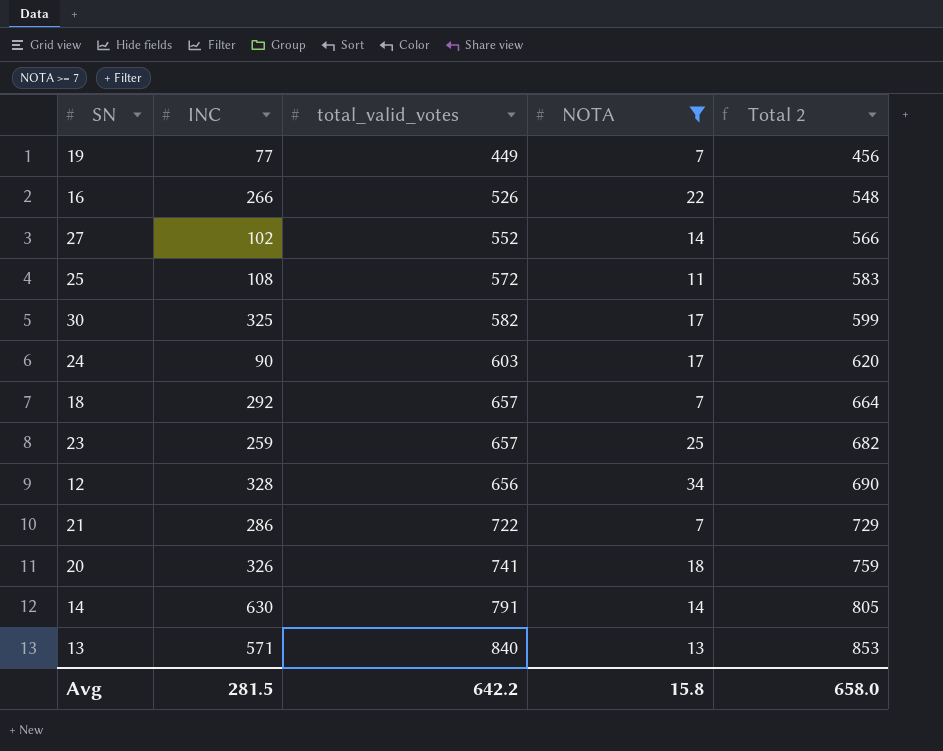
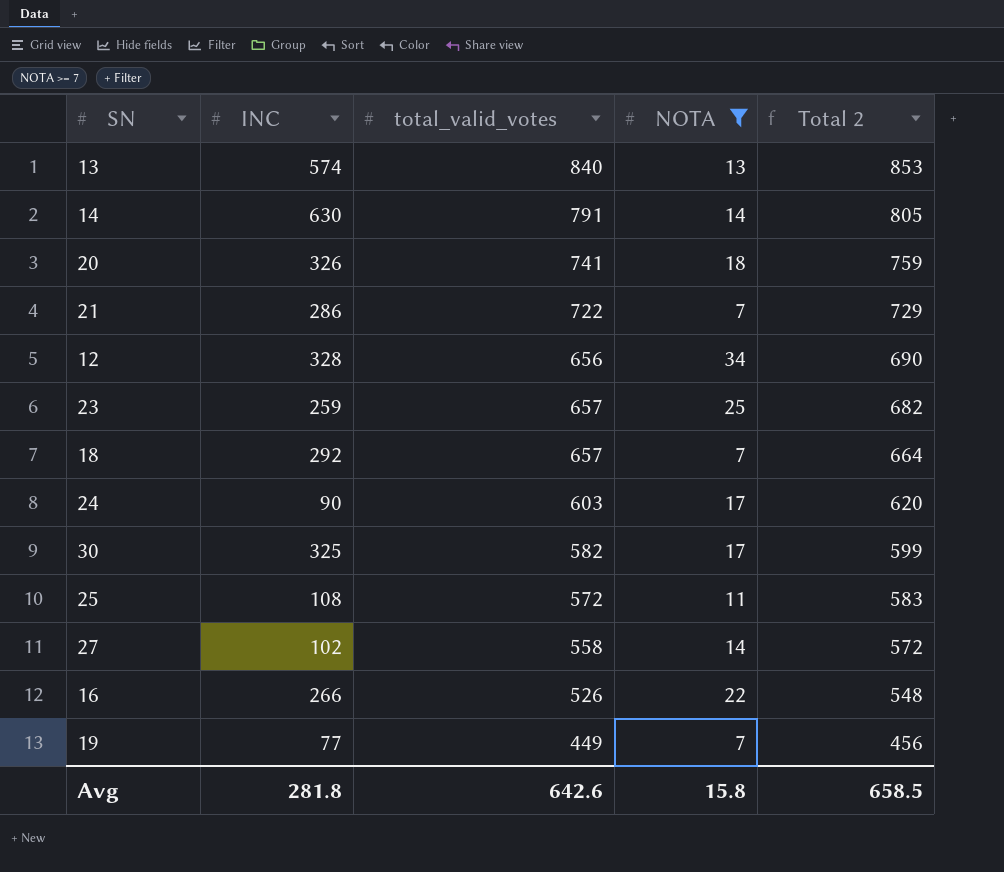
row order: Total 2 ascending -> Total 2 descending
13 | INC: 571 -> 574
27 | total_valid_votes: 552 -> 558
27 | Total 2: 566 -> 572
Avg | INC: 281.5 -> 281.8
Avg | total_valid_votes: 642.2 -> 642.6
Avg | Total 2: 658.0 -> 658.5

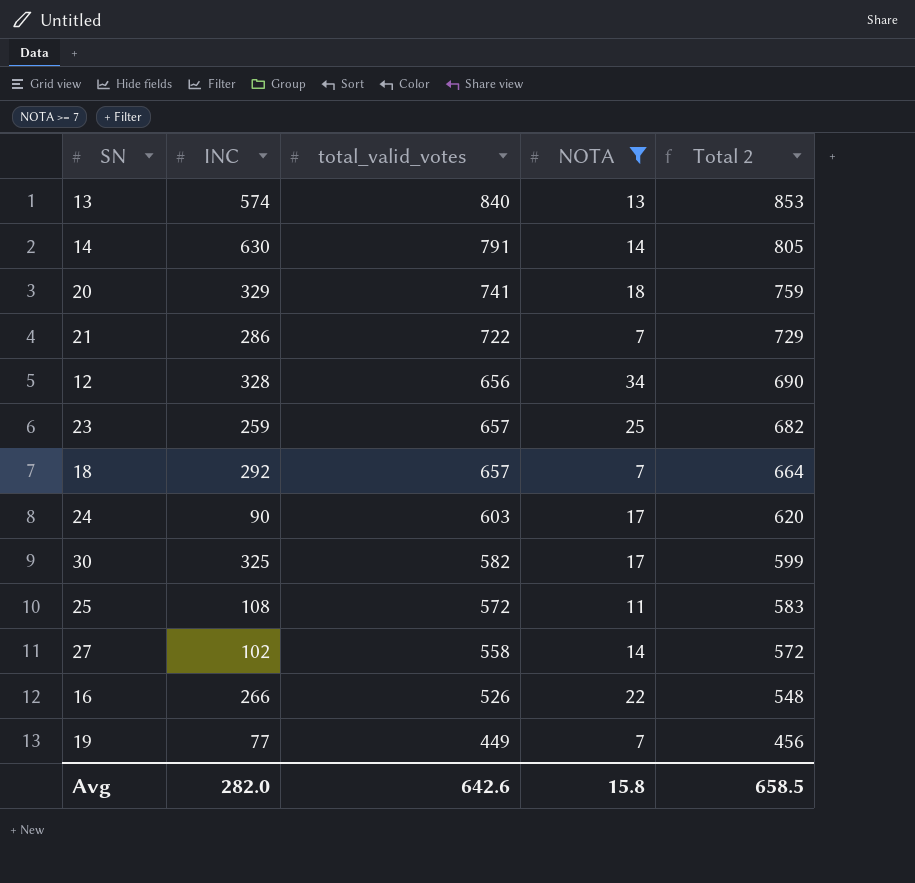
20 | INC: 326 -> 329
Avg | INC: 281.8 -> 282.0

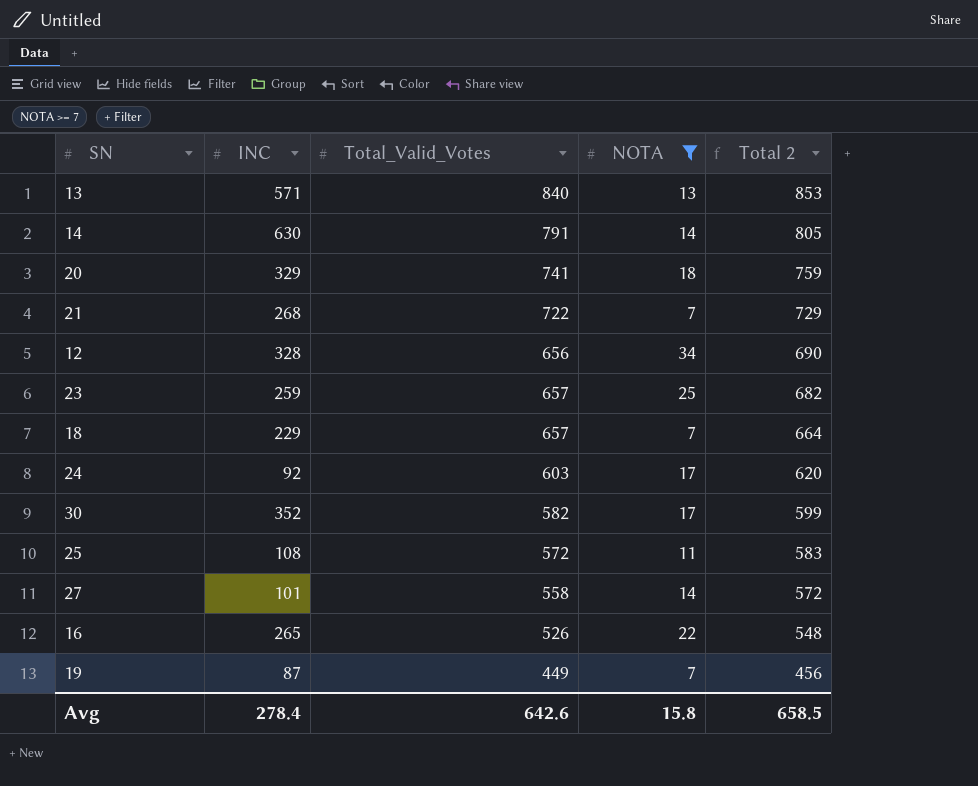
column name: total_valid_votes -> Total_Valid_Votes
13 | INC: 574 -> 571
21 | INC: 286 -> 268
18 | INC: 292 -> 229
24 | INC: 90 -> 92
30 | INC: 325 -> 352
27 | INC: 102 -> 101
16 | INC: 266 -> 265
19 | INC: 77 -> 87
Avg | INC: 282.0 -> 278.4

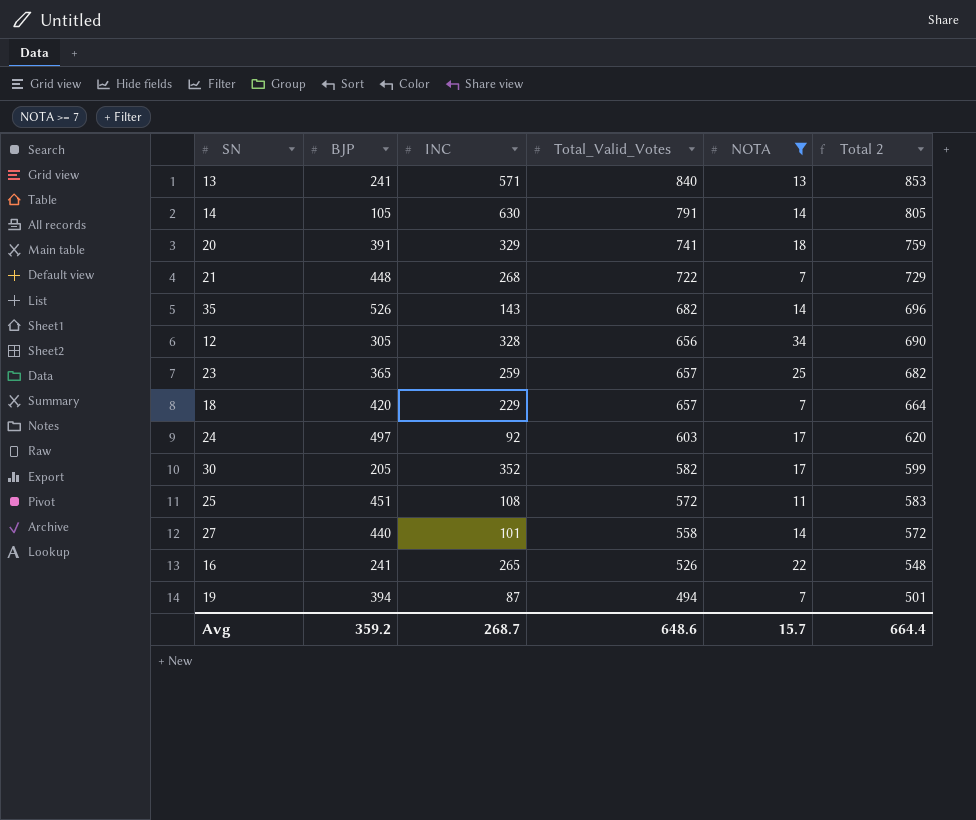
column BJP | position: none -> 2
row 35: none -> 526 | 143 | 682 | 14 | 696
19 | Total_Valid_Votes: 449 -> 494
19 | Total 2: 456 -> 501
Avg | INC: 278.4 -> 268.7
Avg | Total_Valid_Votes: 642.6 -> 648.6
Avg | NOTA: 15.8 -> 15.7
Avg | Total 2: 658.5 -> 664.4

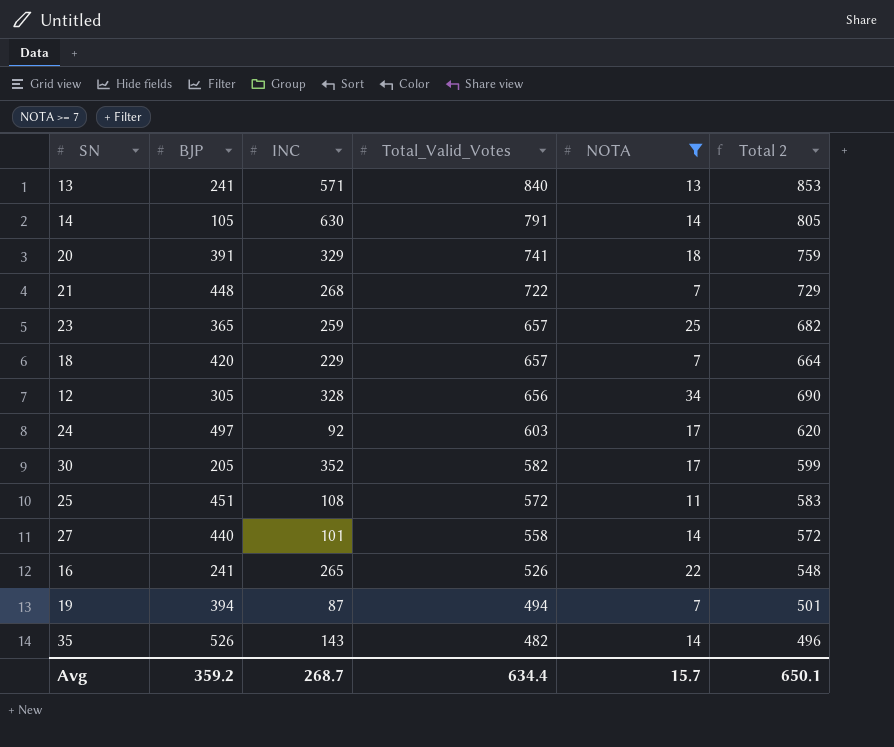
row order: Total 2 descending -> Total_Valid_Votes descending
35 | Total_Valid_Votes: 682 -> 482
35 | Total 2: 696 -> 496
Avg | Total_Valid_Votes: 648.6 -> 634.4
Avg | Total 2: 664.4 -> 650.1

